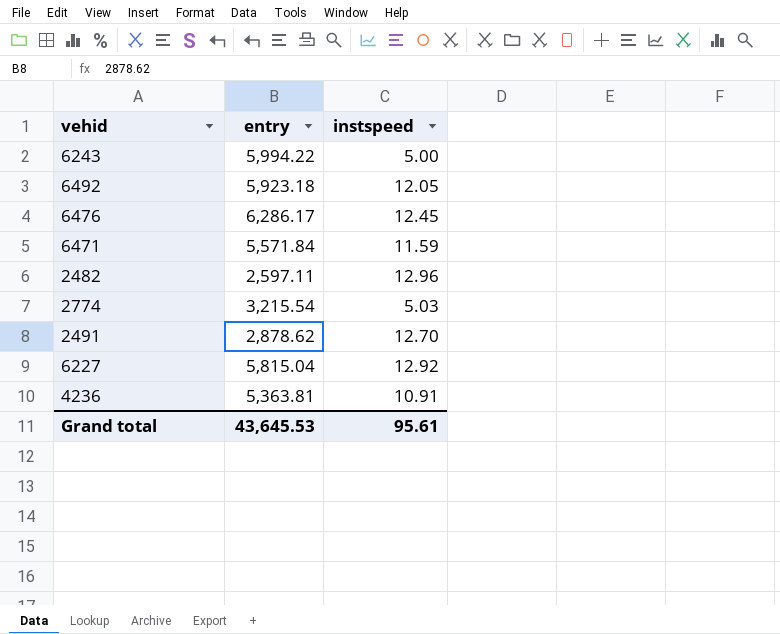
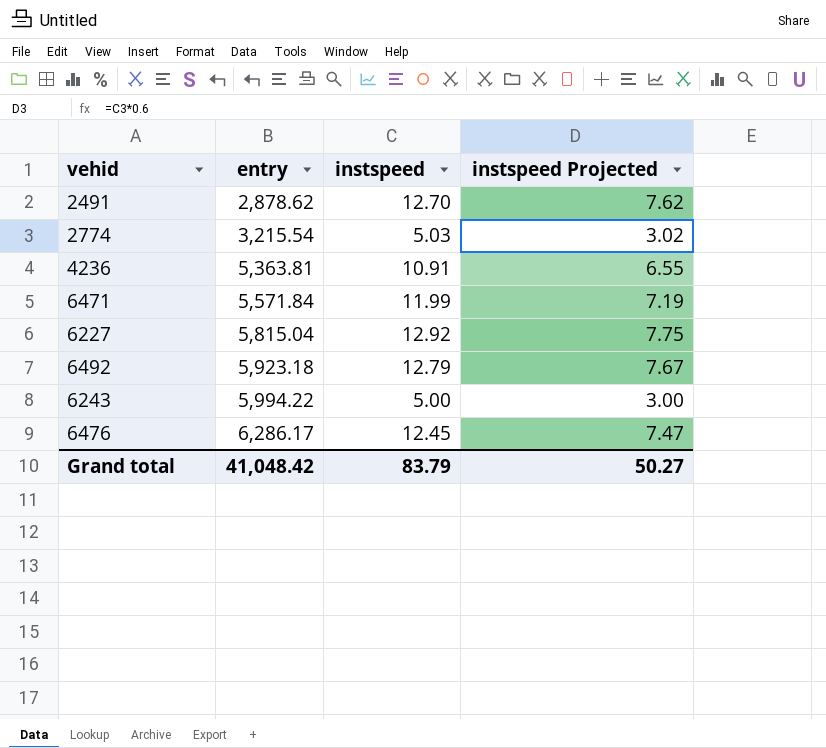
row order: none -> entry ascending
column instspeed Projected | formula: none -> [instspeed] * 0.6
row 2482: 2,597.11 | 12.96 -> none
6471 | instspeed: 11.59 -> 11.99
6492 | instspeed: 12.05 -> 12.79
Grand total | entry: 43,645.53 -> 41,048.42
Grand total | instspeed: 95.61 -> 83.79

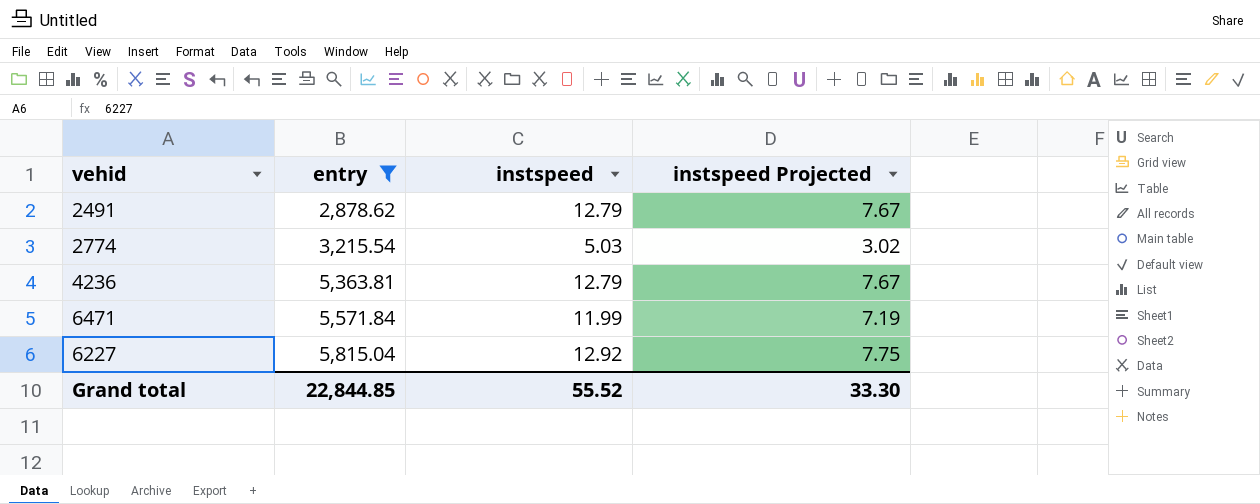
filter: none -> entry <= 5,815.04
2491 | instspeed: 12.70 -> 12.79
2491 | instspeed Projected: 7.62 -> 7.67
4236 | instspeed: 10.91 -> 12.79
4236 | instspeed Projected: 6.55 -> 7.67
Grand total | entry: 41,048.42 -> 22,844.85
Grand total | instspeed: 83.79 -> 55.52
Grand total | instspeed Projected: 50.27 -> 33.30

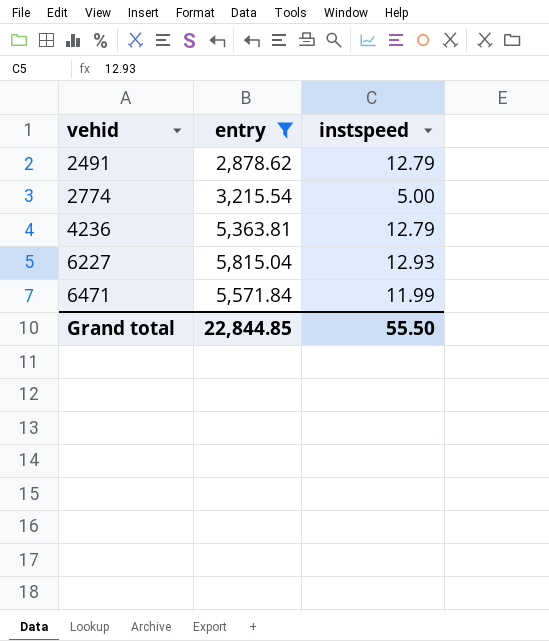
row order: entry ascending -> vehid ascending
column instspeed Projected | formula: [instspeed] * 0.6 -> none
2774 | instspeed: 5.03 -> 5.00
6227 | instspeed: 12.92 -> 12.93
Grand total | instspeed: 55.52 -> 55.50

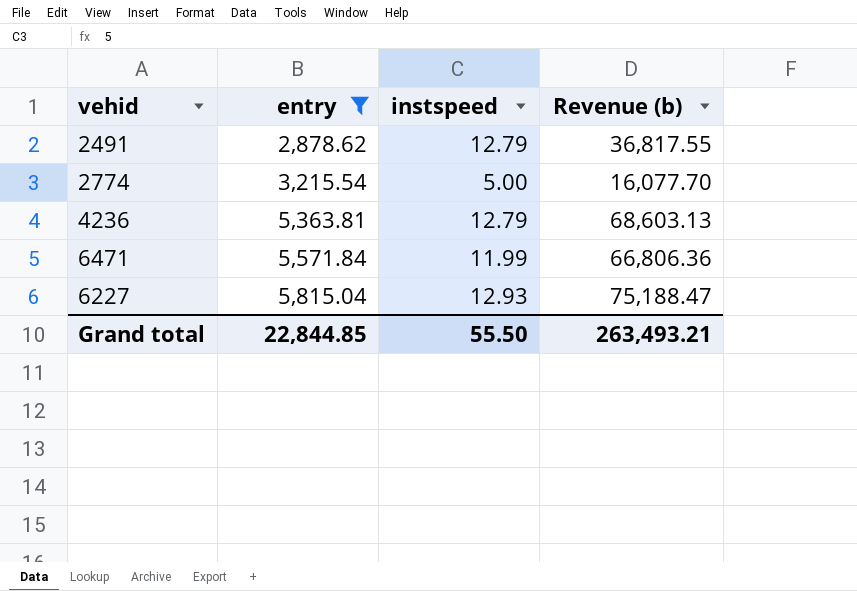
row order: vehid ascending -> entry ascending
column Revenue (b) | formula: none -> [entry] * [instspeed]

